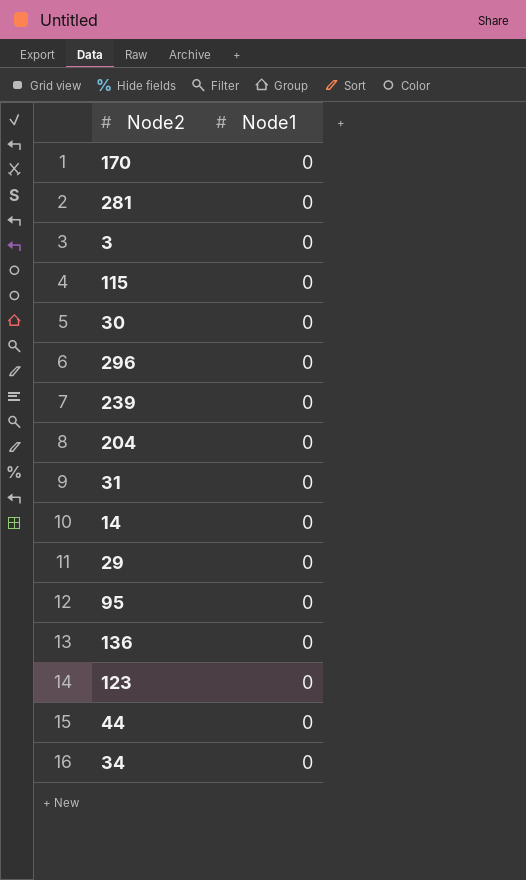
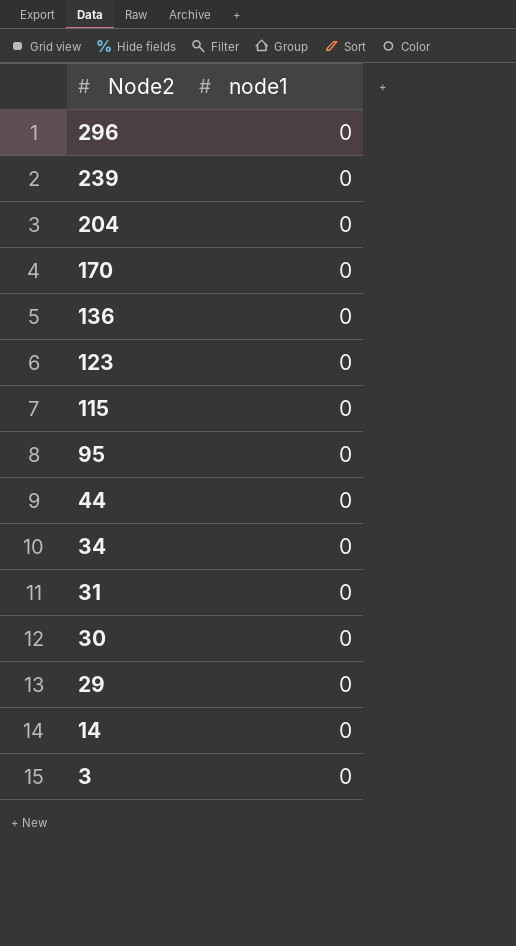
row order: none -> Node2 descending
column name: Node1 -> node1
row 281: 0 -> none

